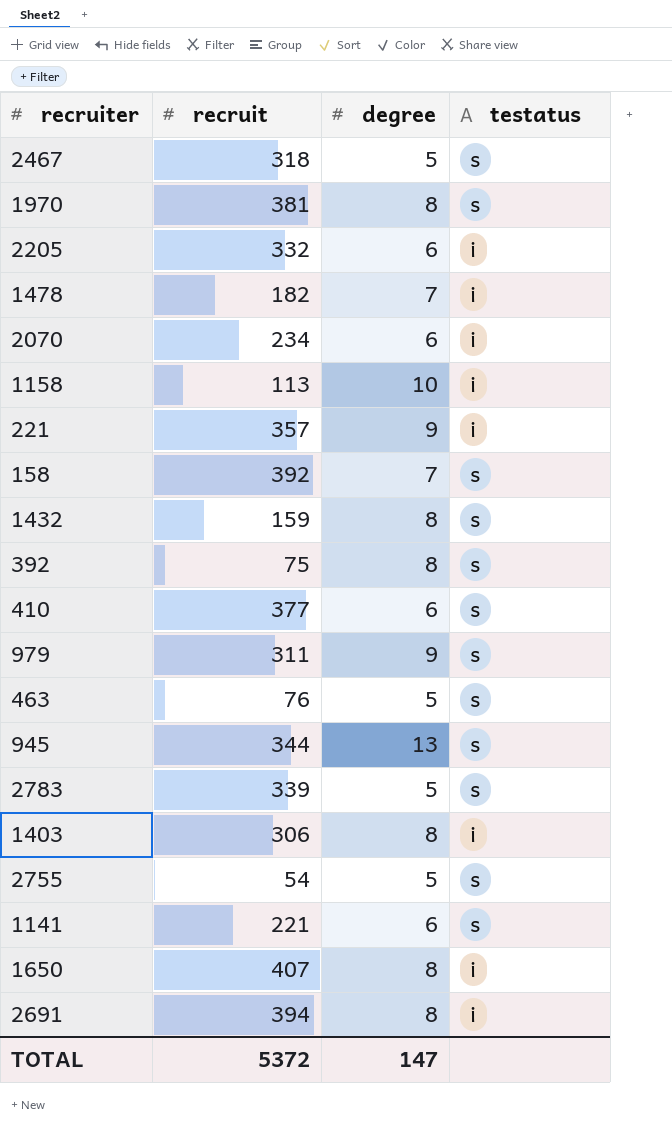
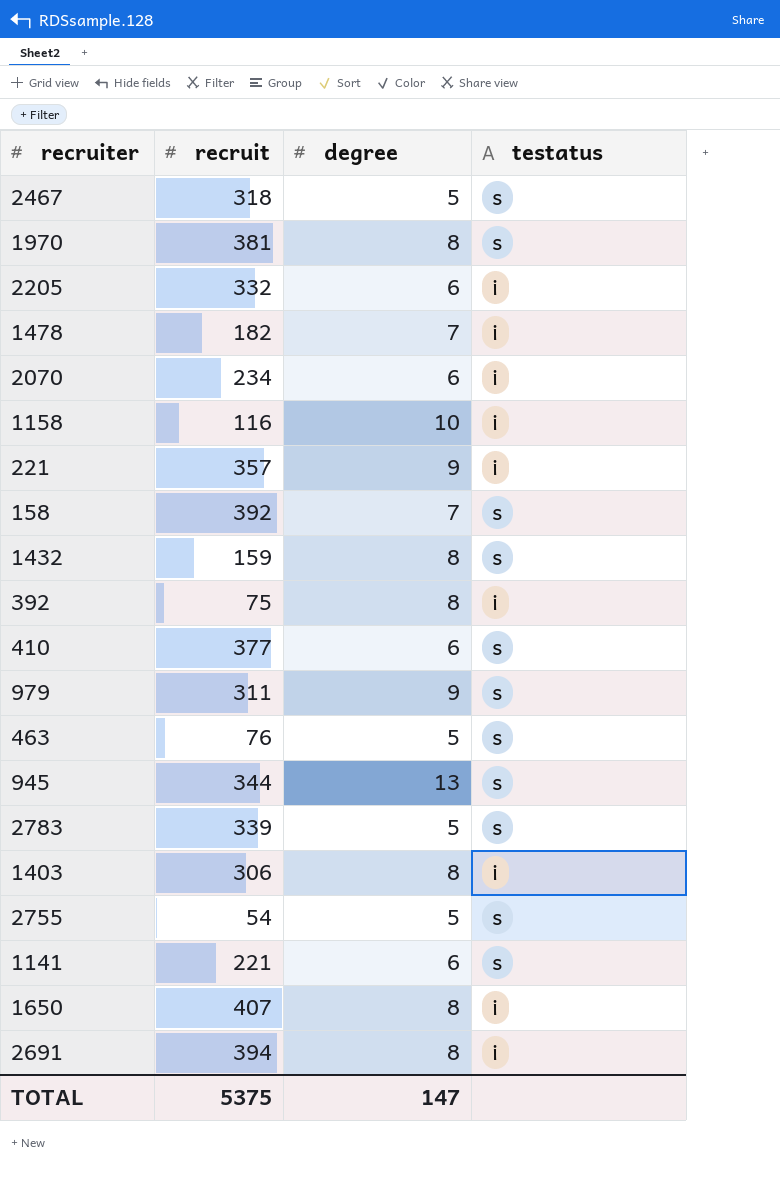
1158 | recruit: 113 -> 116
392 | testatus: s -> i
TOTAL | recruit: 5372 -> 5375

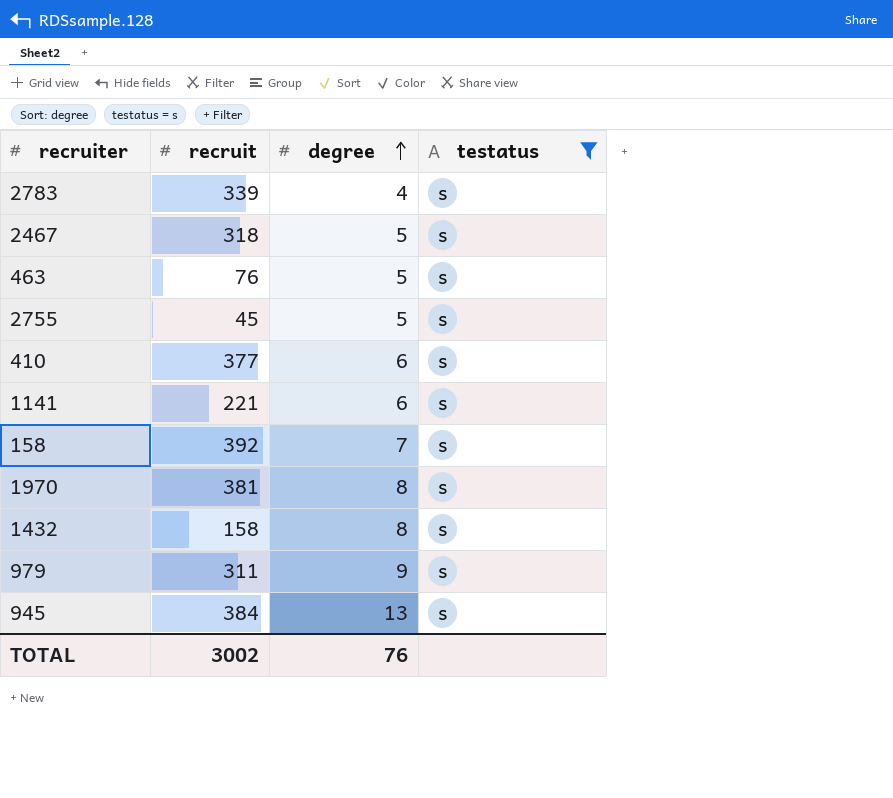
filter: none -> testatus = s
row order: none -> degree ascending
2783 | degree: 5 -> 4
2755 | recruit: 54 -> 45
1432 | recruit: 159 -> 158
945 | recruit: 344 -> 384
TOTAL | recruit: 5375 -> 3002
TOTAL | degree: 147 -> 76

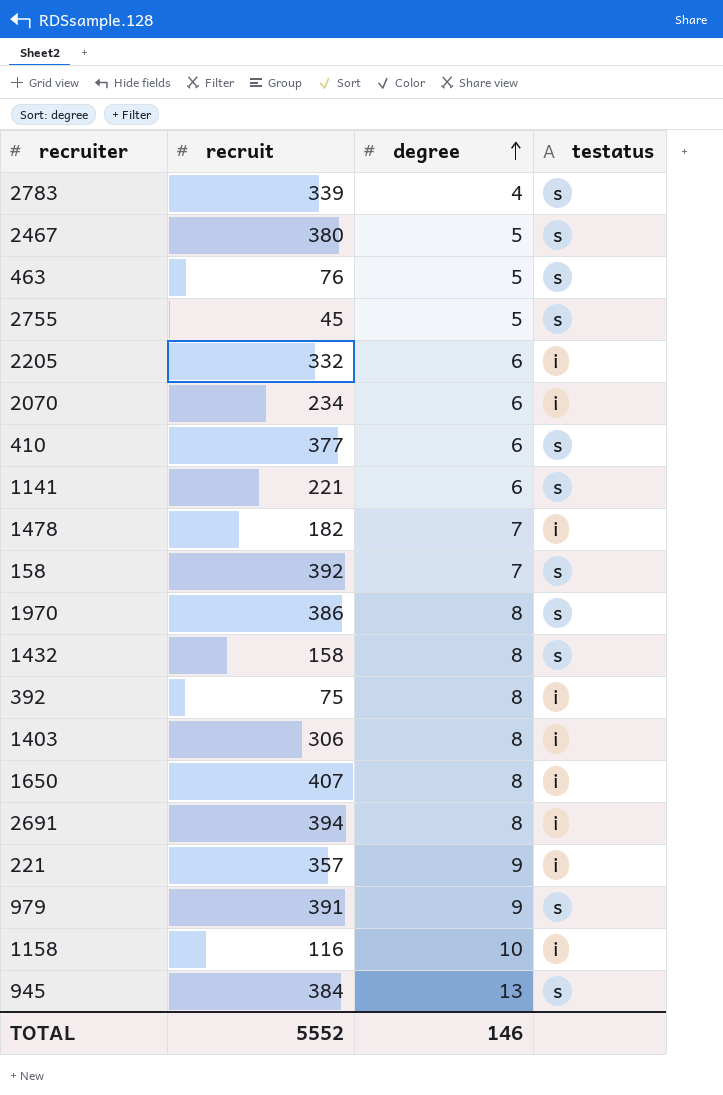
filter: testatus = s -> none
2467 | recruit: 318 -> 380
1970 | recruit: 381 -> 386
979 | recruit: 311 -> 391
TOTAL | recruit: 3002 -> 5552
TOTAL | degree: 76 -> 146

